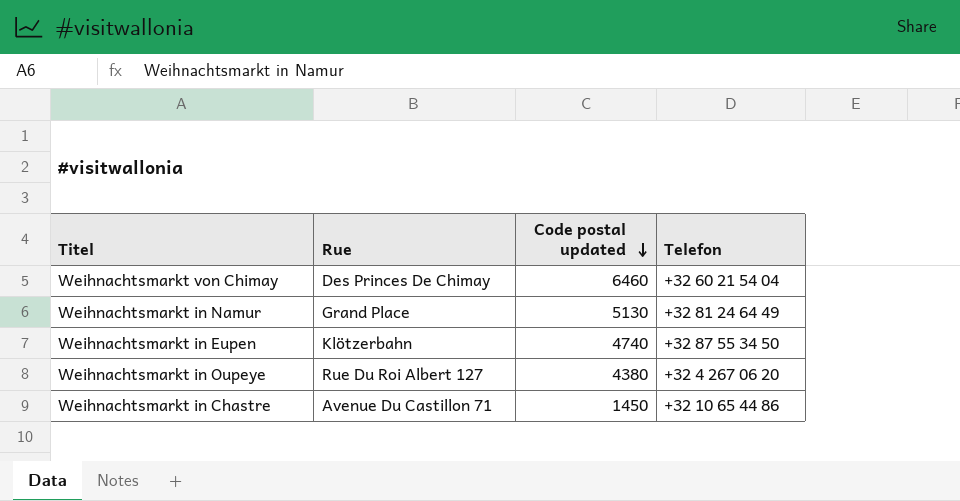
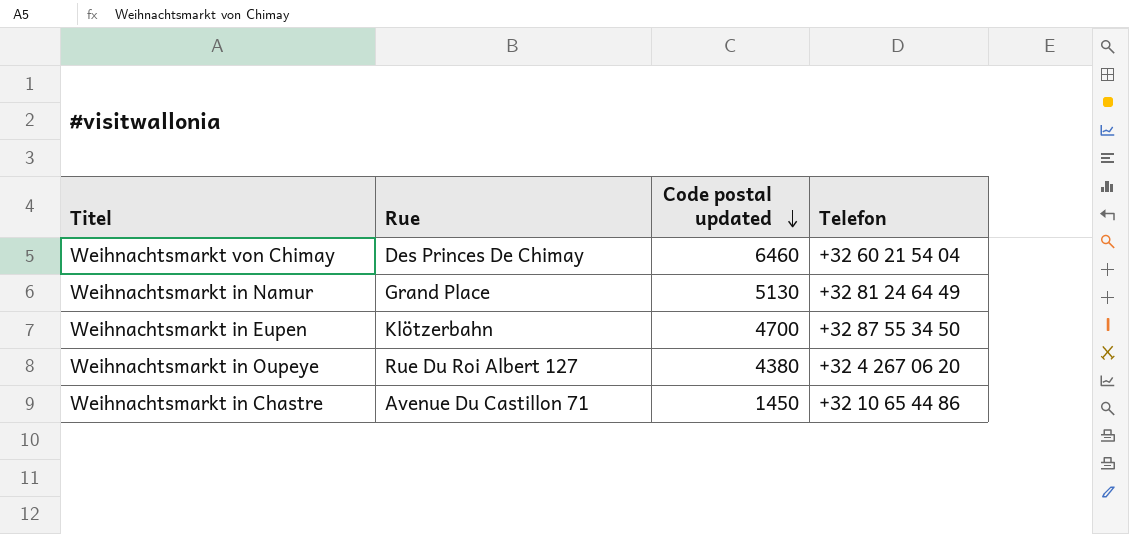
Weihnachtsmarkt in Eupen | Code postal updated: 4740 -> 4700

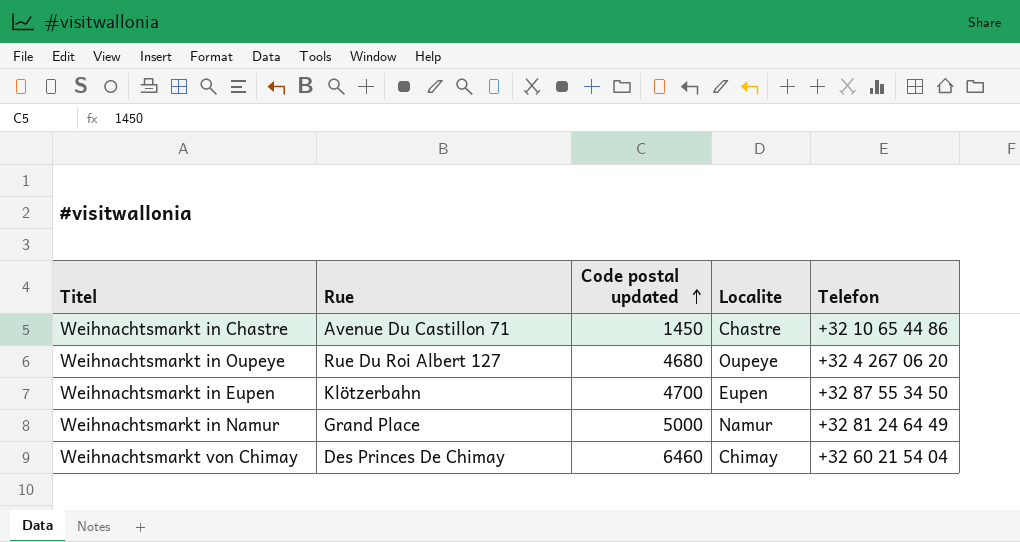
row order: Code postal updated descending -> Code postal updated ascending
column Localite | position: none -> 4
Weihnachtsmarkt in Oupeye | Code postal updated: 4380 -> 4680
Weihnachtsmarkt in Namur | Code postal updated: 5130 -> 5000

